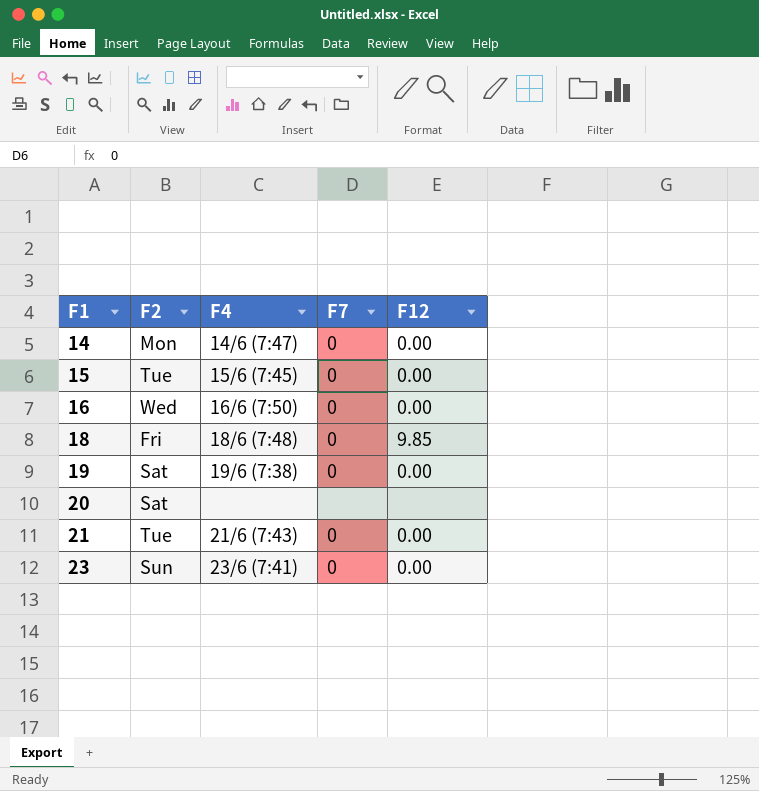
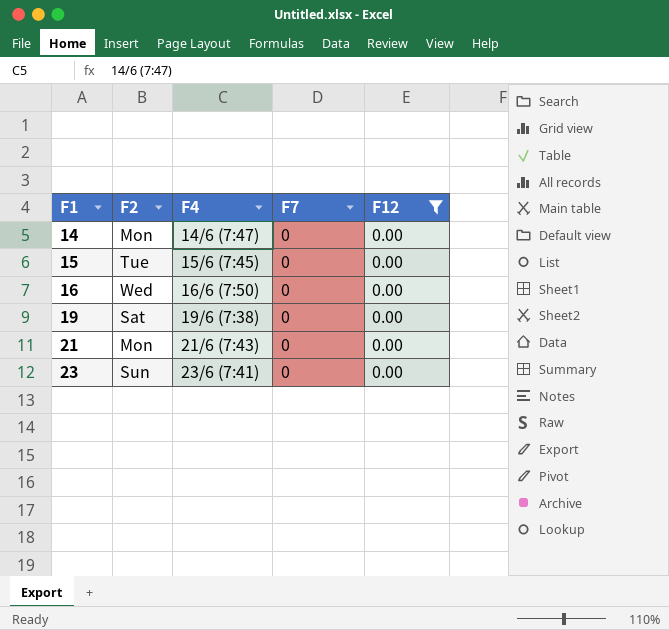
filter: none -> F12 = 0.00
21 | F2: Tue -> Mon

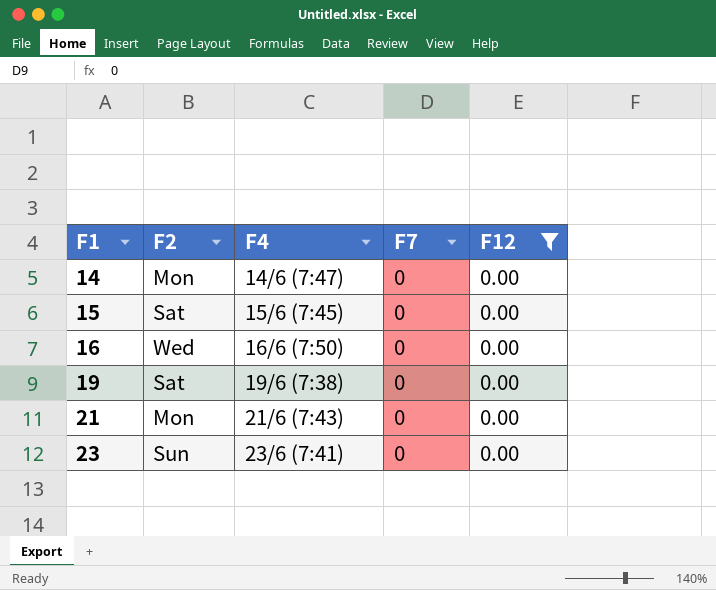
15 | F2: Tue -> Sat

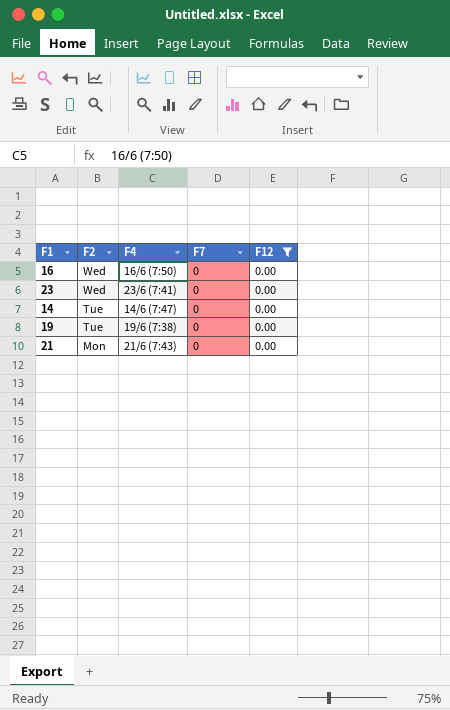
row order: F1 ascending -> F2 descending
row 15: Sat | 15/6 (7:45) | 0 | 0.00 -> none
23 | F2: Sun -> Wed
14 | F2: Mon -> Tue
19 | F2: Sat -> Tue

